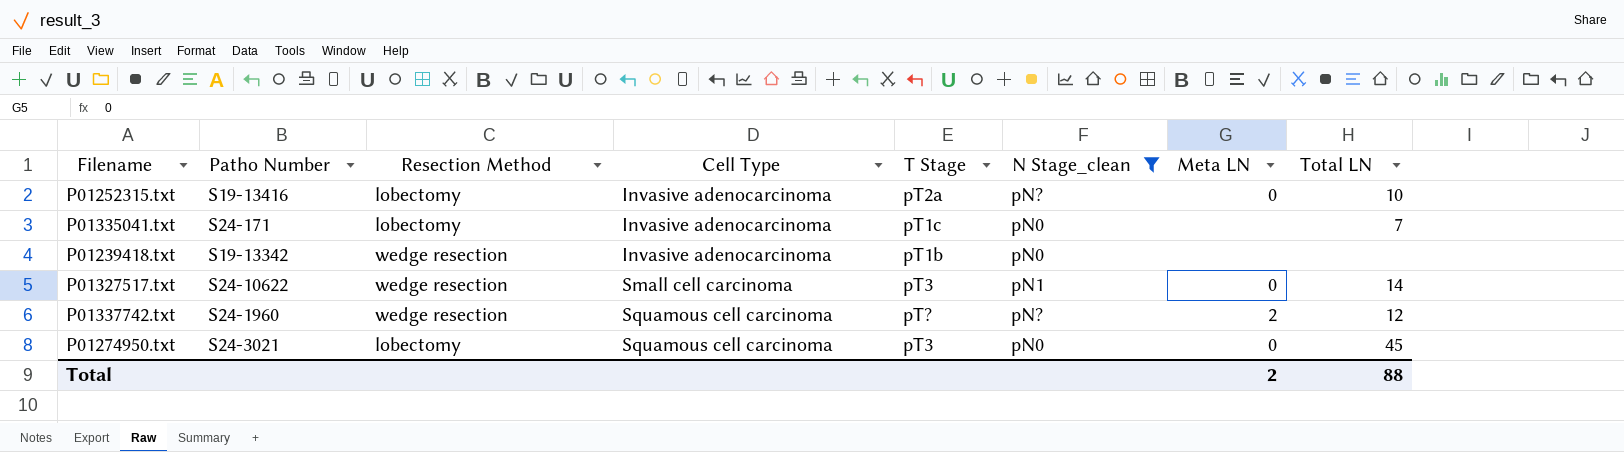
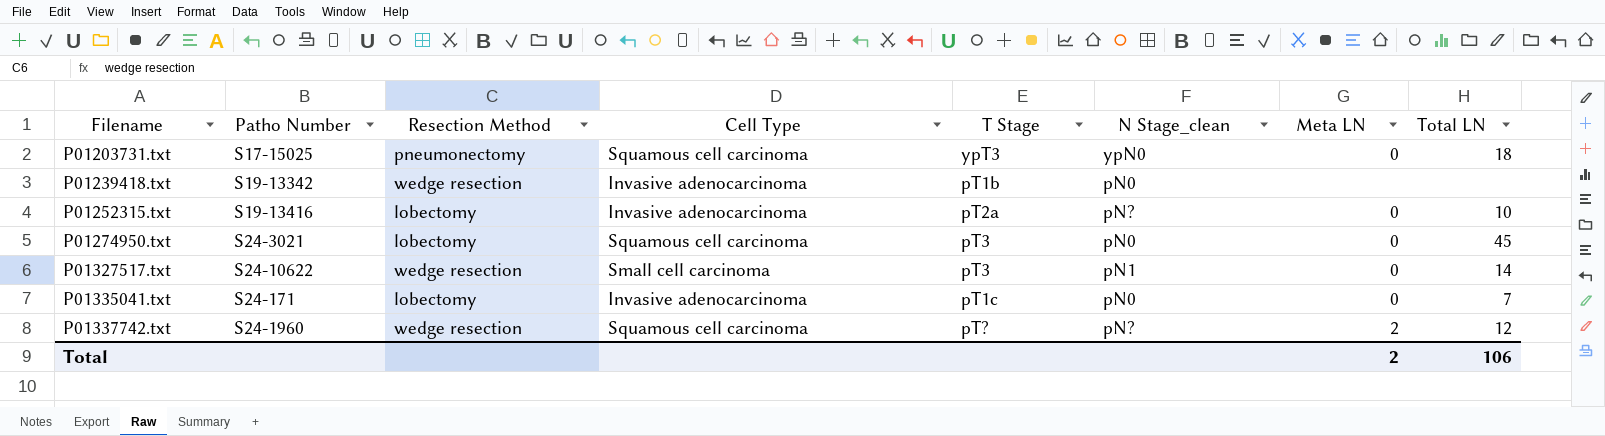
filter: N Stage_clean != ypN0 -> none
row order: Cell Type ascending -> Filename ascending
P01335041.txt | Meta LN: none -> 0
Total | Total LN: 88 -> 106

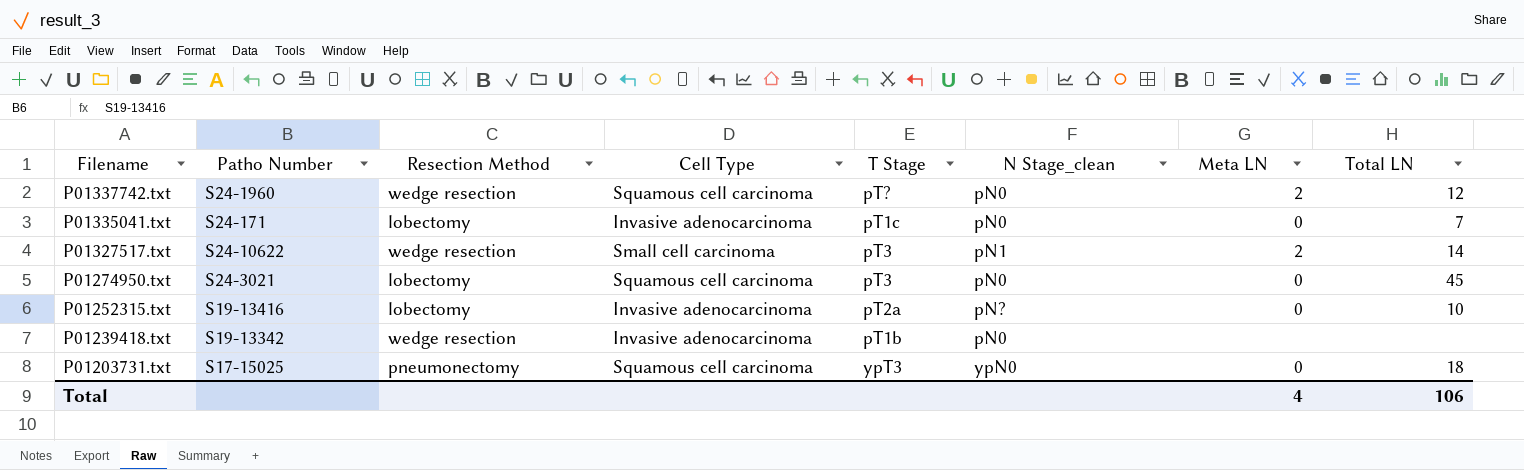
row order: Filename ascending -> Filename descending
P01337742.txt | N Stage_clean: pN? -> pN0
P01327517.txt | Meta LN: 0 -> 2
Total | Meta LN: 2 -> 4

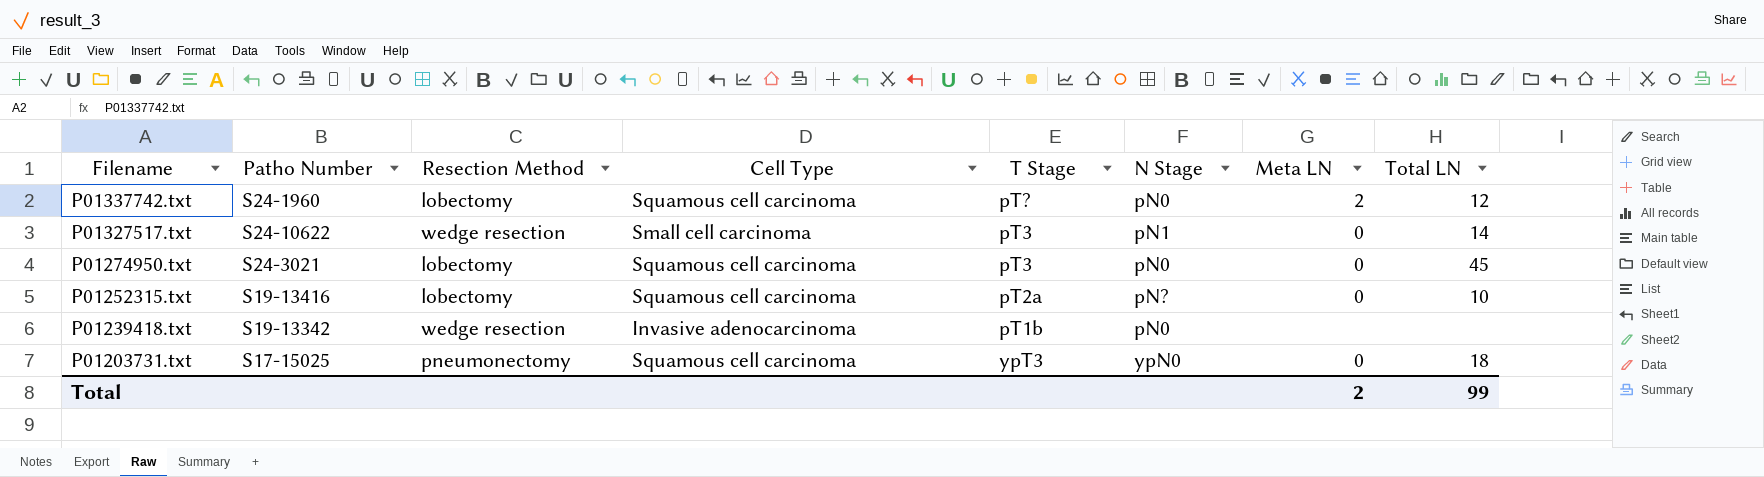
column name: N Stage_clean -> N Stage
row P01335041.txt: S24-171 | lobectomy | Invasive adenocarcinoma | pT1c | pN0 | 0 | 7 -> none
P01337742.txt | Resection Method: wedge resection -> lobectomy
P01327517.txt | Meta LN: 2 -> 0
P01252315.txt | Cell Type: Invasive adenocarcinoma -> Squamous cell carcinoma
Total | Meta LN: 4 -> 2
Total | Total LN: 106 -> 99

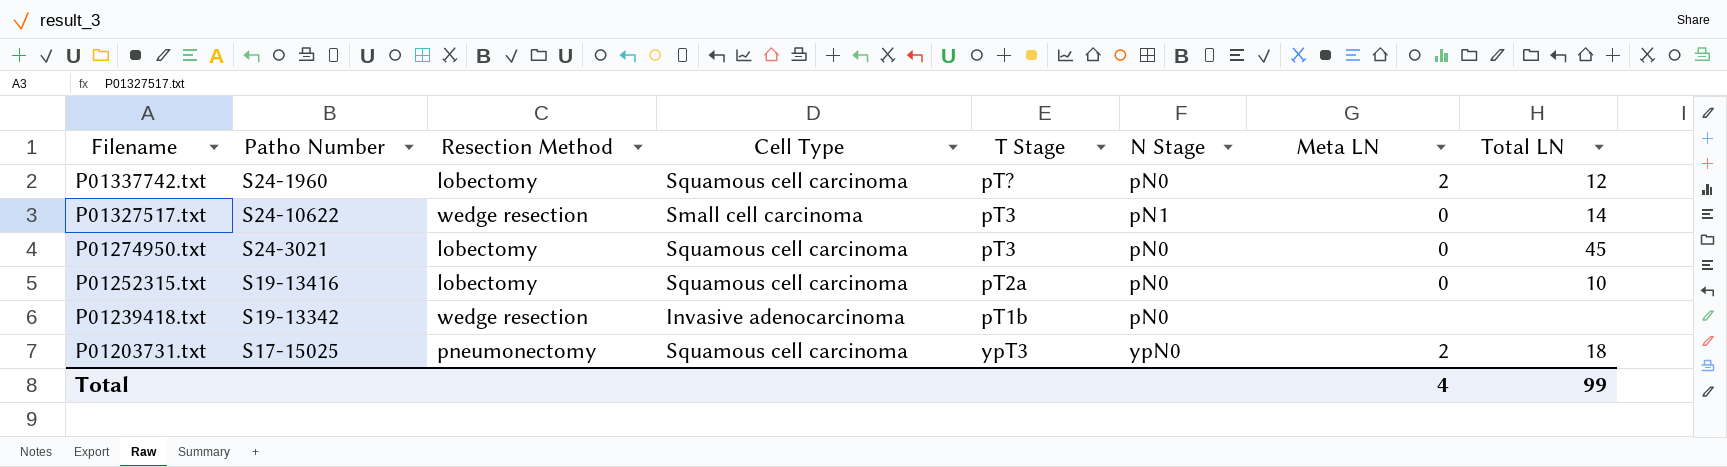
P01252315.txt | N Stage: pN? -> pN0
P01203731.txt | Meta LN: 0 -> 2
Total | Meta LN: 2 -> 4

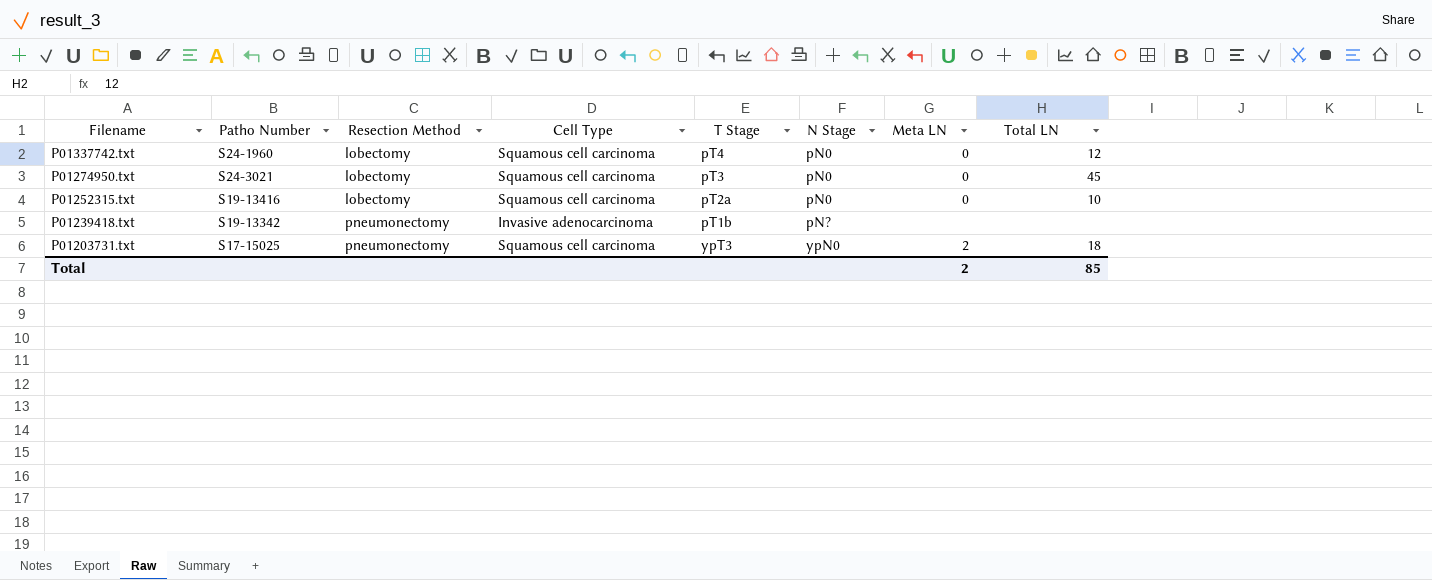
row P01327517.txt: S24-10622 | wedge resection | Small cell carcinoma | pT3 | pN1 | 0 | 14 -> none
P01337742.txt | T Stage: pT? -> pT4
P01337742.txt | Meta LN: 2 -> 0
P01239418.txt | Resection Method: wedge resection -> pneumonectomy
P01239418.txt | N Stage: pN0 -> pN?
Total | Meta LN: 4 -> 2
Total | Total LN: 99 -> 85

